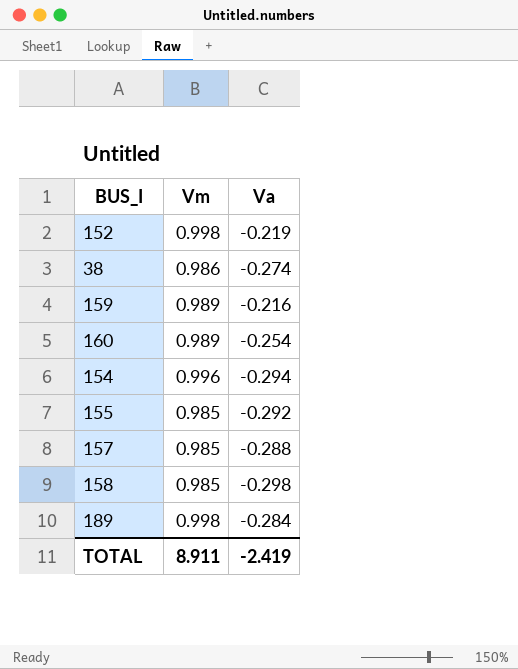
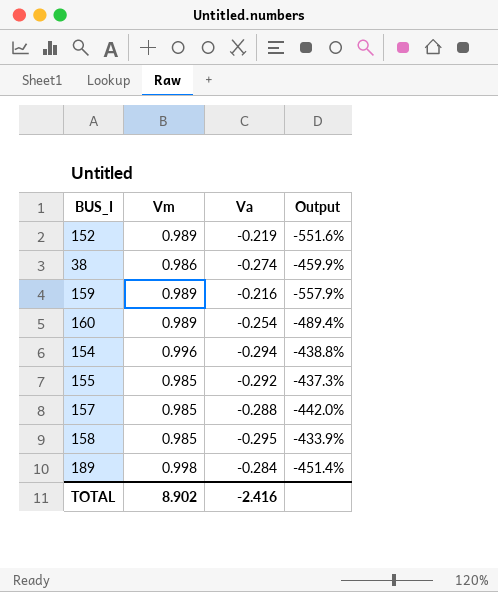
column Output | formula: none -> ([Vm] - [Va]) / [Va]
152 | Vm: 0.998 -> 0.989
158 | Va: -0.298 -> -0.295
TOTAL | Vm: 8.911 -> 8.902
TOTAL | Va: -2.419 -> -2.416

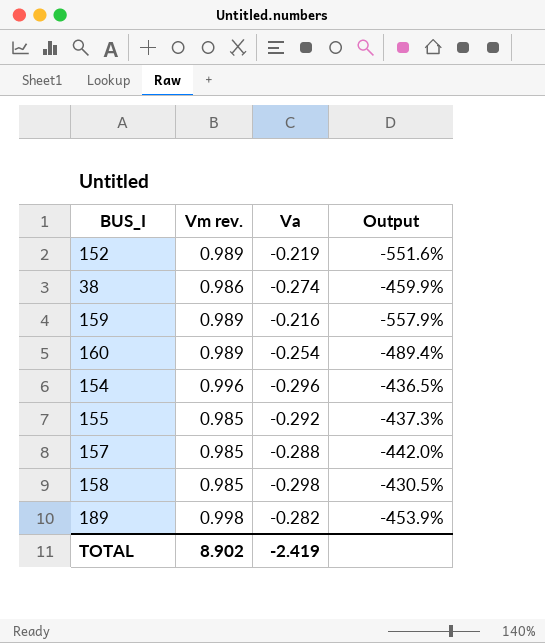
column name: Vm -> Vm rev.
154 | Va: -0.294 -> -0.296
154 | Output: -438.8% -> -436.5%
158 | Va: -0.295 -> -0.298
158 | Output: -433.9% -> -430.5%
189 | Va: -0.284 -> -0.282
189 | Output: -451.4% -> -453.9%
TOTAL | Va: -2.416 -> -2.419

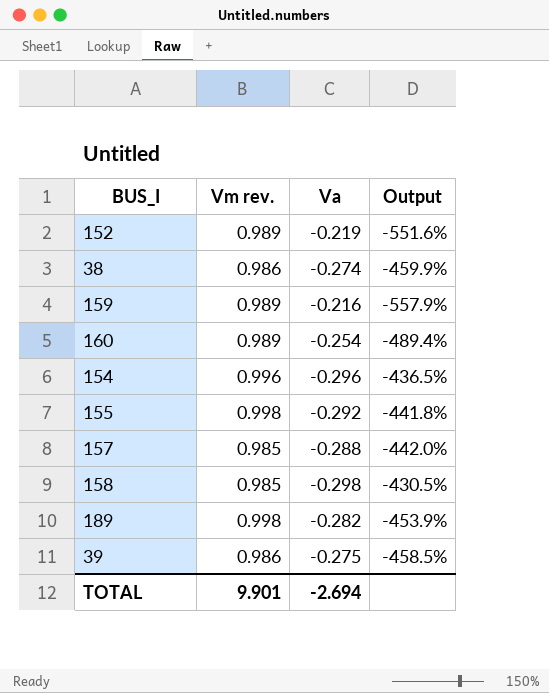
155 | Vm rev.: 0.985 -> 0.998
155 | Output: -437.3% -> -441.8%
row 39: none -> 0.986 | -0.275 | -458.5%
TOTAL | Vm rev.: 8.902 -> 9.901
TOTAL | Va: -2.419 -> -2.694

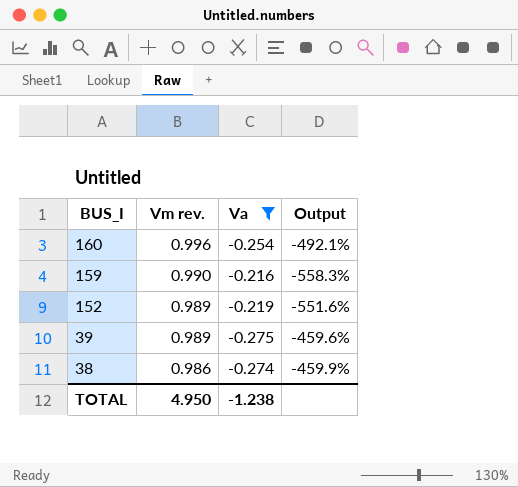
filter: none -> Va >= -0.275
row order: none -> BUS_I descending
160 | Vm rev.: 0.989 -> 0.996
160 | Output: -489.4% -> -492.1%
159 | Vm rev.: 0.989 -> 0.990
159 | Output: -557.9% -> -558.3%
39 | Vm rev.: 0.986 -> 0.989
39 | Output: -458.5% -> -459.6%
TOTAL | Vm rev.: 9.901 -> 4.950
TOTAL | Va: -2.694 -> -1.238

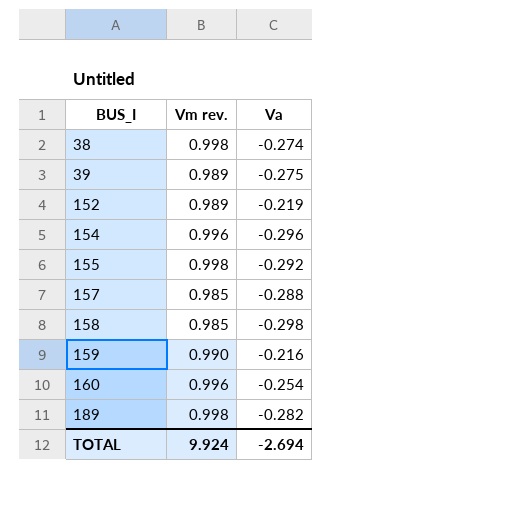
filter: Va >= -0.275 -> none
row order: BUS_I descending -> BUS_I ascending
column Output | formula: ([Vm rev.] - [Va]) / [Va] -> none
38 | Vm rev.: 0.986 -> 0.998
TOTAL | Vm rev.: 4.950 -> 9.924
TOTAL | Va: -1.238 -> -2.694

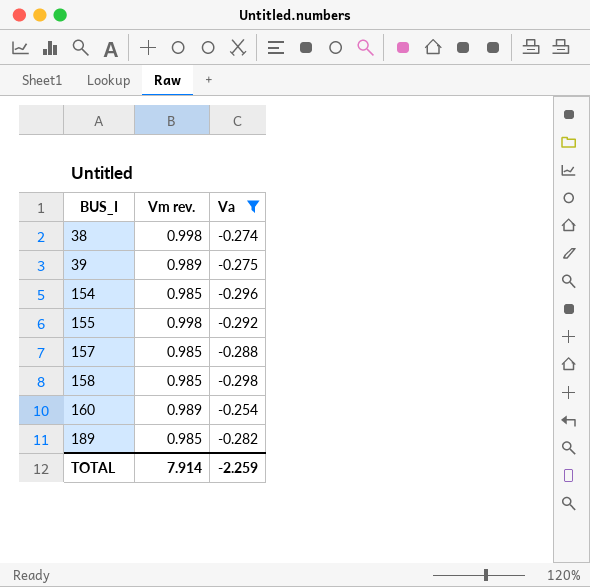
filter: none -> Va <= -0.254
154 | Vm rev.: 0.996 -> 0.985
160 | Vm rev.: 0.996 -> 0.989
189 | Vm rev.: 0.998 -> 0.985
TOTAL | Vm rev.: 9.924 -> 7.914
TOTAL | Va: -2.694 -> -2.259

